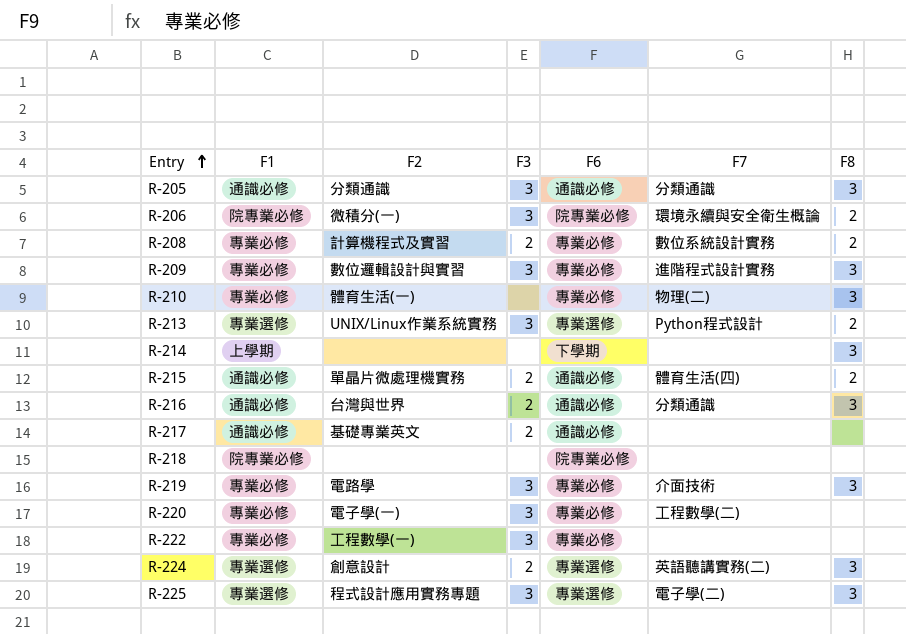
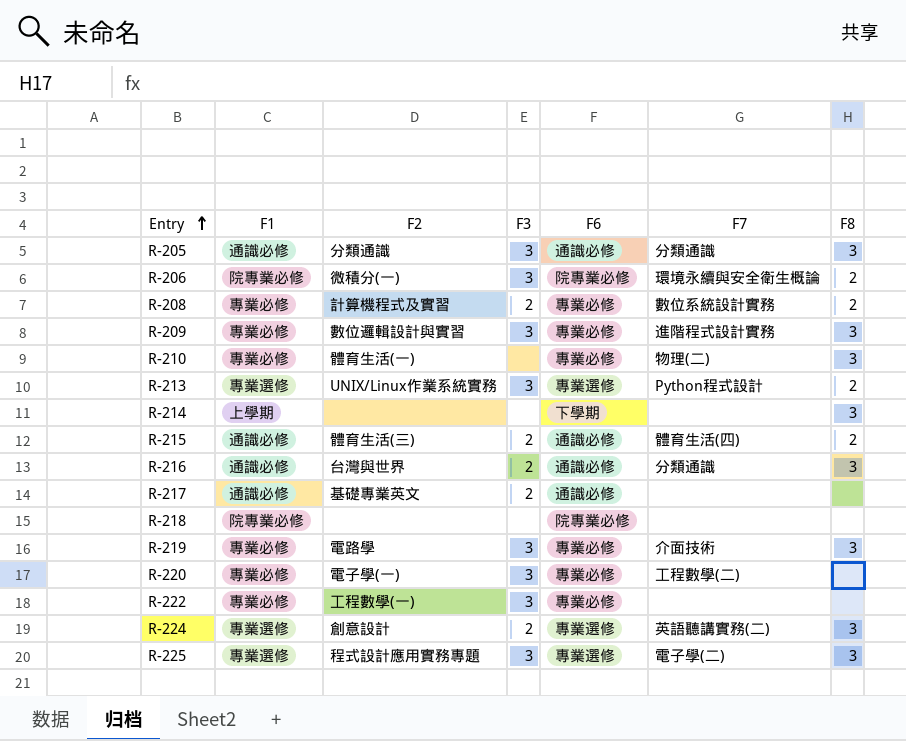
R-215 | F2: 單晶片微處理機實務 -> 體育生活(三)

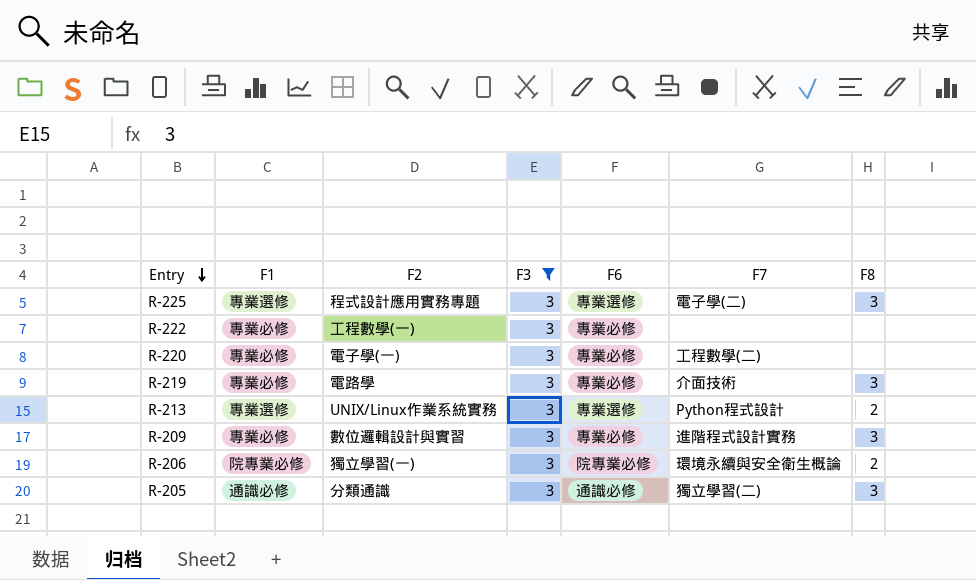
filter: none -> F3 = 3
row order: Entry ascending -> Entry descending
R-206 | F2: 微積分(一) -> 獨立學習(一)
R-205 | F7: 分類通識 -> 獨立學習(二)

